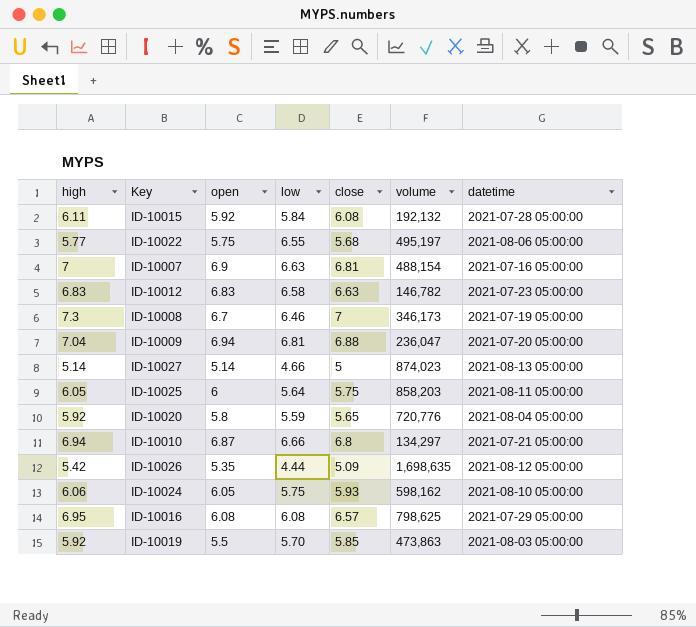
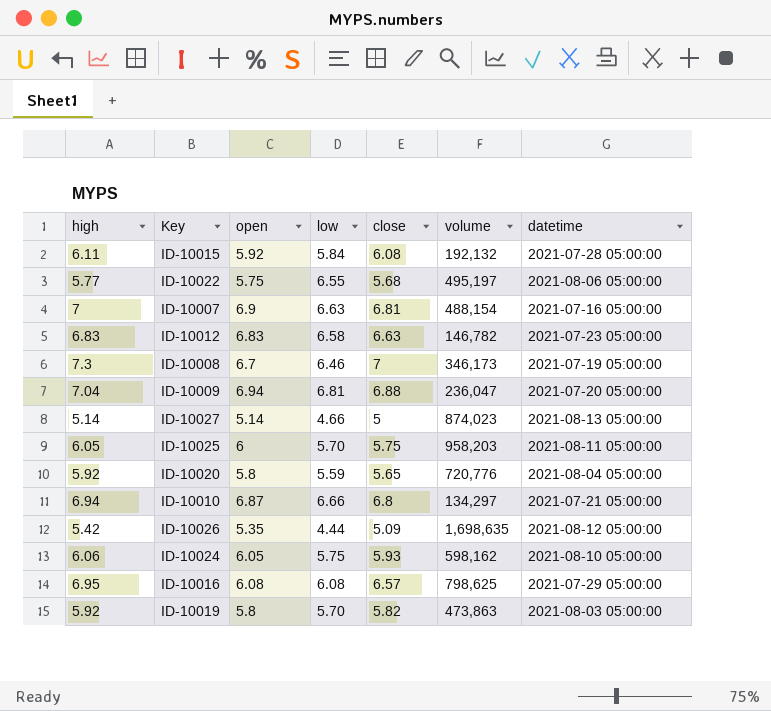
ID-10025 | low: 5.64 -> 5.70
ID-10025 | volume: 858,203 -> 958,203
ID-10019 | open: 5.5 -> 5.8
ID-10019 | close: 5.85 -> 5.82

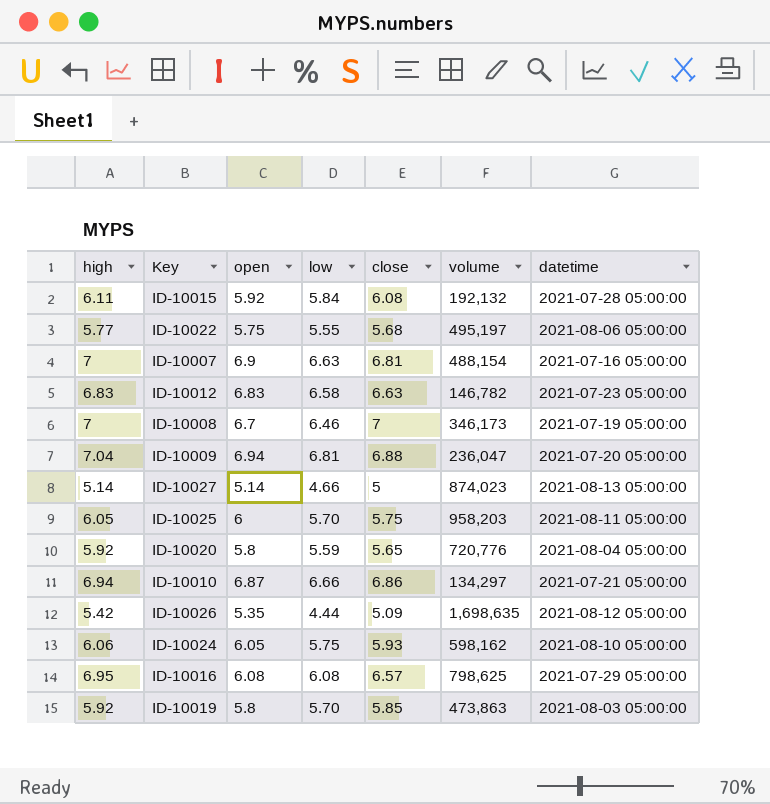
ID-10022 | low: 6.55 -> 5.55
ID-10008 | high: 7.3 -> 7
ID-10010 | close: 6.8 -> 6.86
ID-10019 | close: 5.82 -> 5.85

